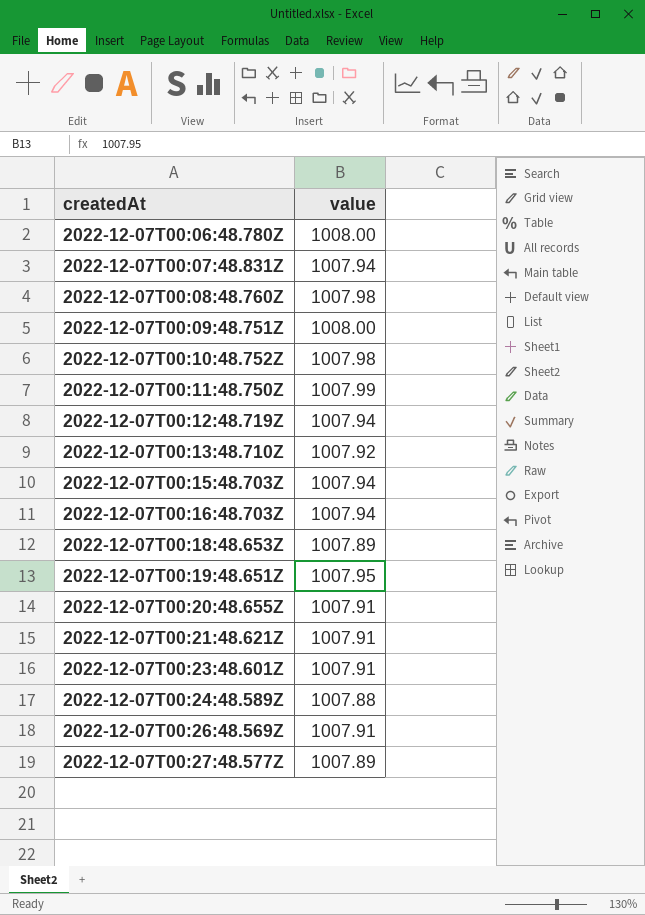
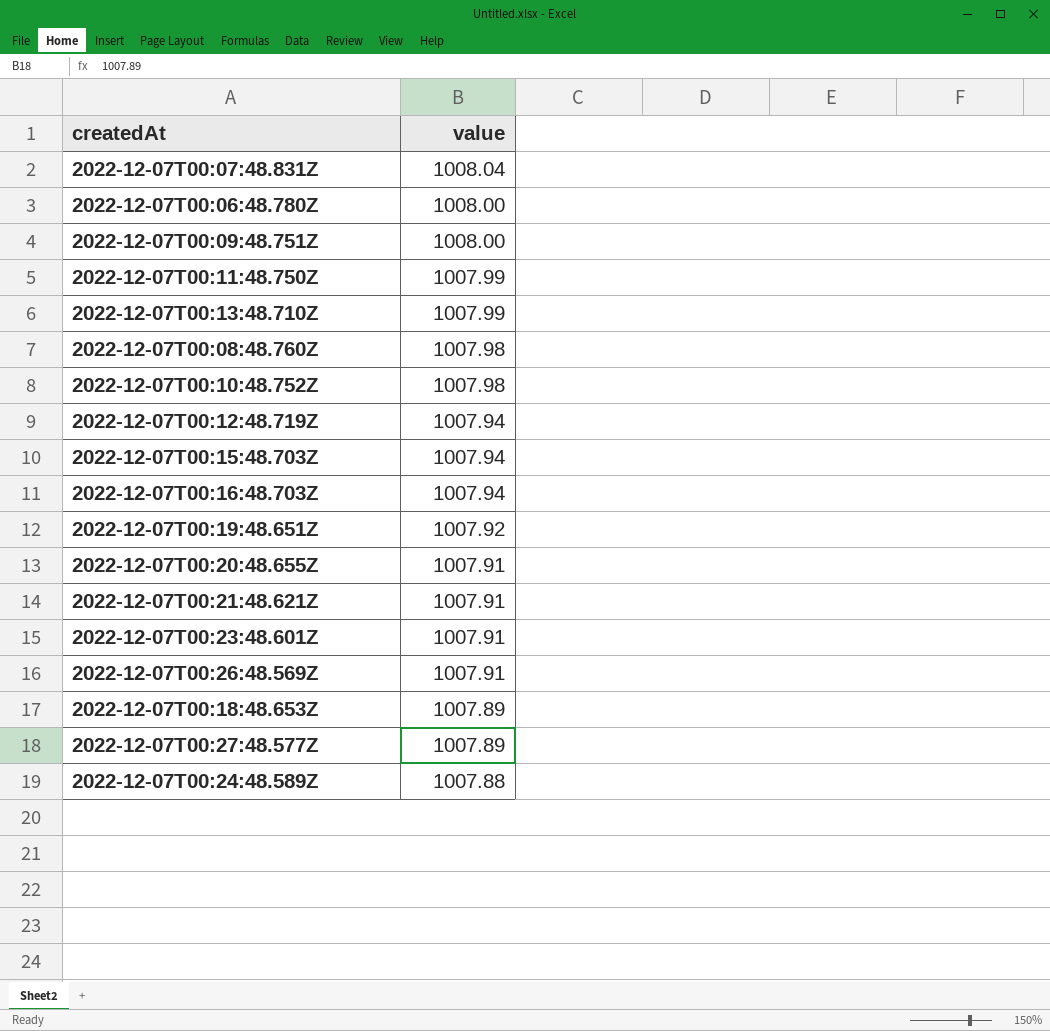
row order: createdAt ascending -> value descending
2022-12-07T00:07:48.831Z | value: 1007.94 -> 1008.04
2022-12-07T00:13:48.710Z | value: 1007.92 -> 1007.99
2022-12-07T00:19:48.651Z | value: 1007.95 -> 1007.92

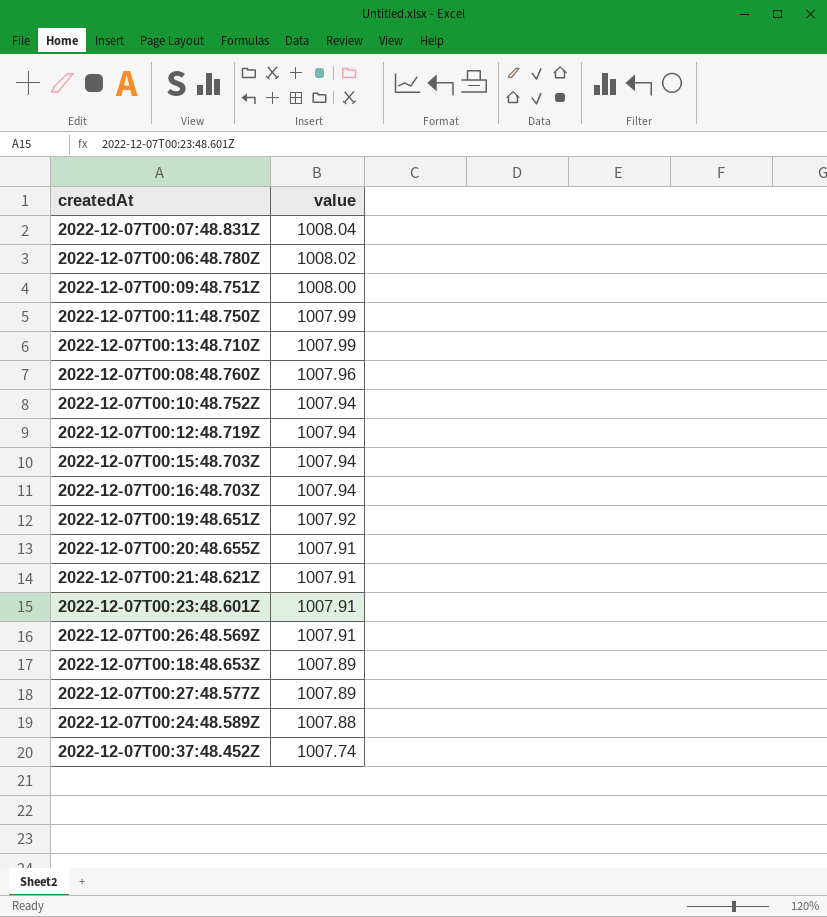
2022-12-07T00:06:48.780Z | value: 1008.00 -> 1008.02
2022-12-07T00:08:48.760Z | value: 1007.98 -> 1007.96
2022-12-07T00:10:48.752Z | value: 1007.98 -> 1007.94
row 2022-12-07T00:37:48.452Z: none -> 1007.74

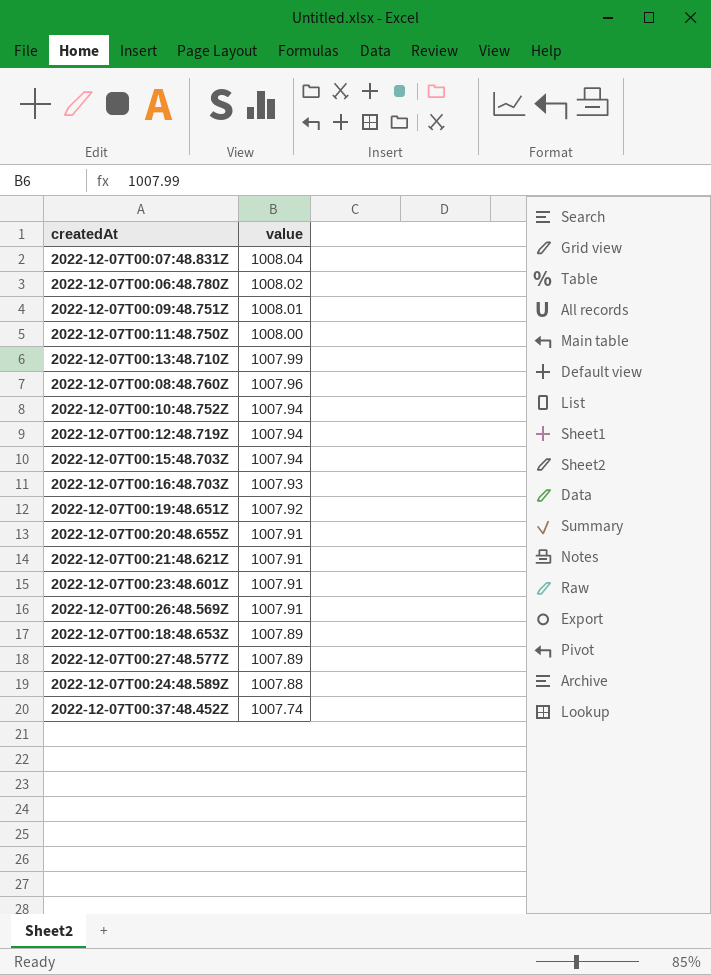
2022-12-07T00:09:48.751Z | value: 1008.00 -> 1008.01
2022-12-07T00:11:48.750Z | value: 1007.99 -> 1008.00
2022-12-07T00:16:48.703Z | value: 1007.94 -> 1007.93

